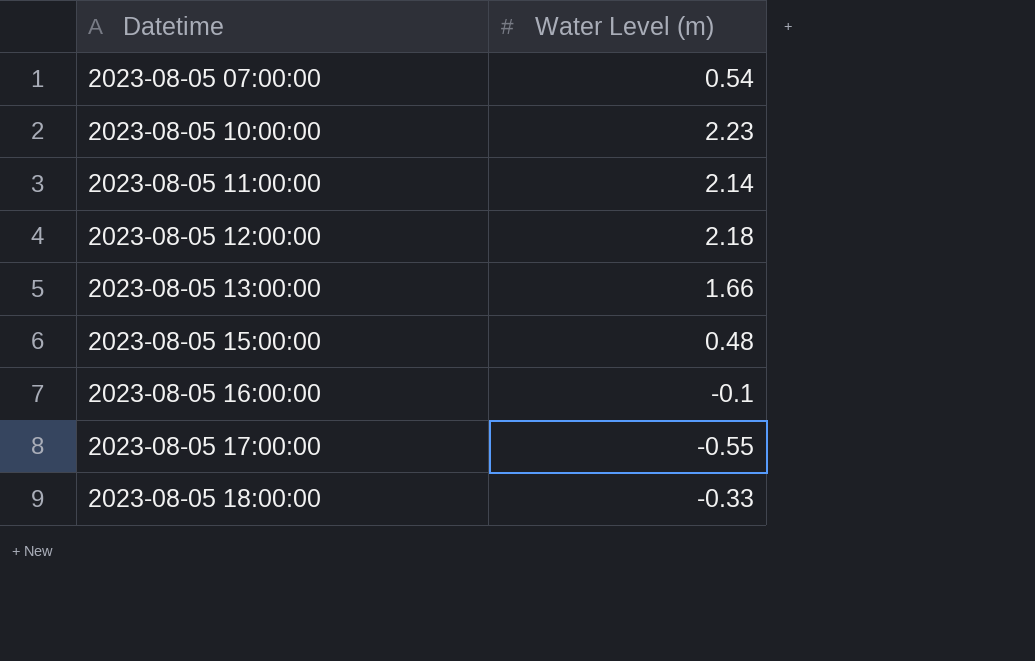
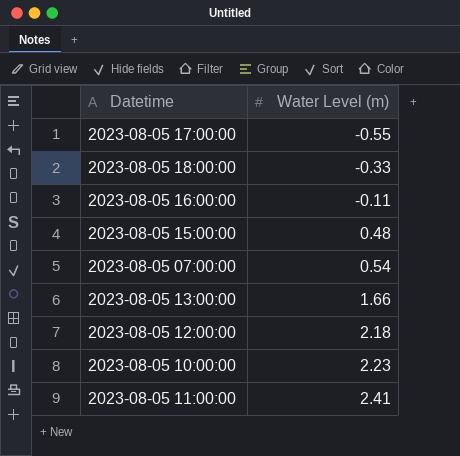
row order: Datetime ascending -> Water Level (m) ascending
2023-08-05 16:00:00 | Water Level (m): -0.1 -> -0.11
2023-08-05 11:00:00 | Water Level (m): 2.14 -> 2.41

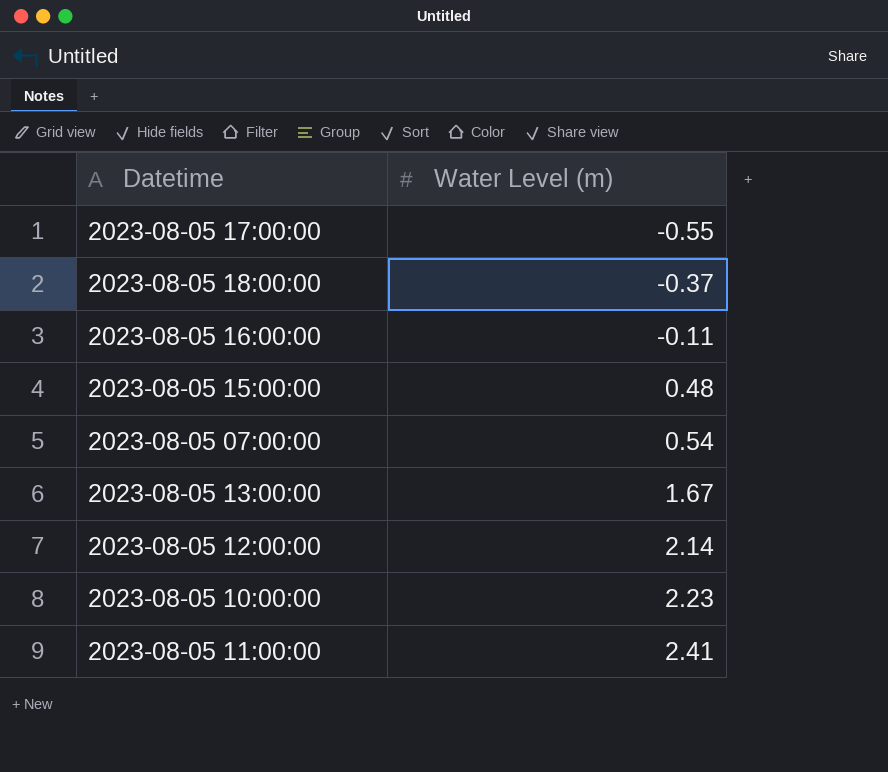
2023-08-05 18:00:00 | Water Level (m): -0.33 -> -0.37
2023-08-05 13:00:00 | Water Level (m): 1.66 -> 1.67
2023-08-05 12:00:00 | Water Level (m): 2.18 -> 2.14

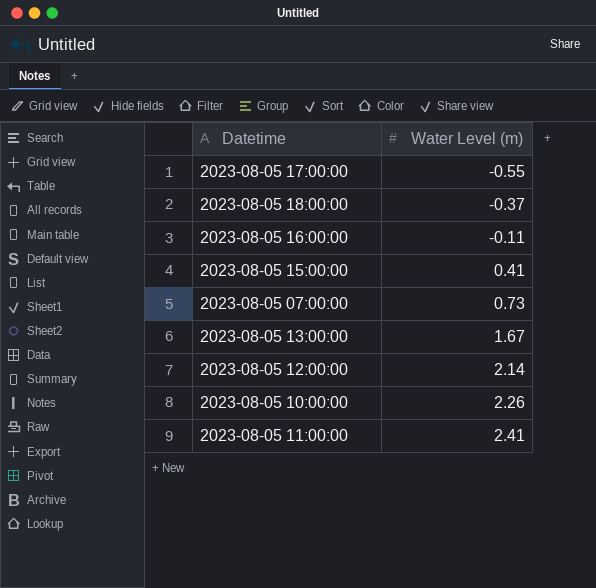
2023-08-05 15:00:00 | Water Level (m): 0.48 -> 0.41
2023-08-05 07:00:00 | Water Level (m): 0.54 -> 0.73
2023-08-05 10:00:00 | Water Level (m): 2.23 -> 2.26

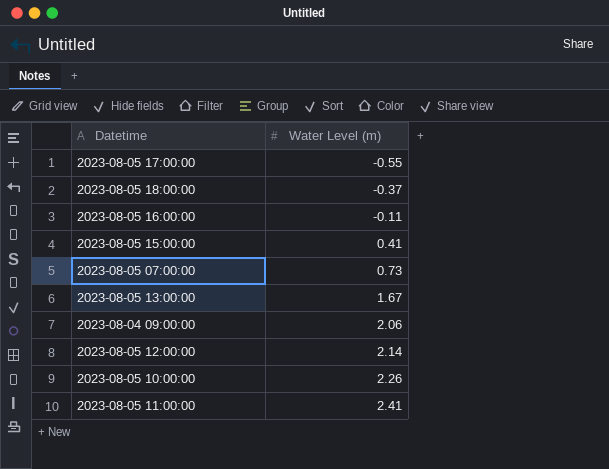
row 2023-08-04 09:00:00: none -> 2.06

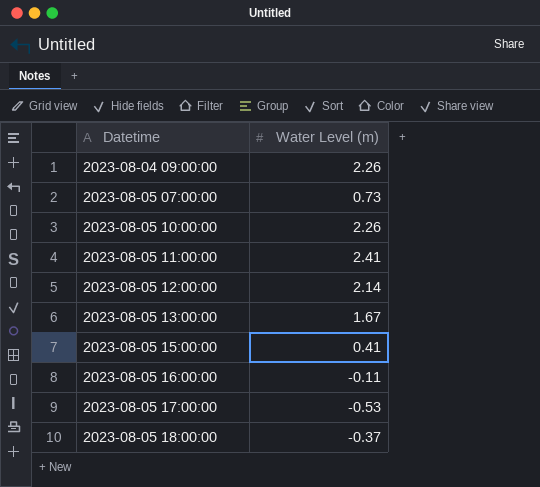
row order: Water Level (m) ascending -> Datetime ascending
2023-08-04 09:00:00 | Water Level (m): 2.06 -> 2.26
2023-08-05 17:00:00 | Water Level (m): -0.55 -> -0.53

